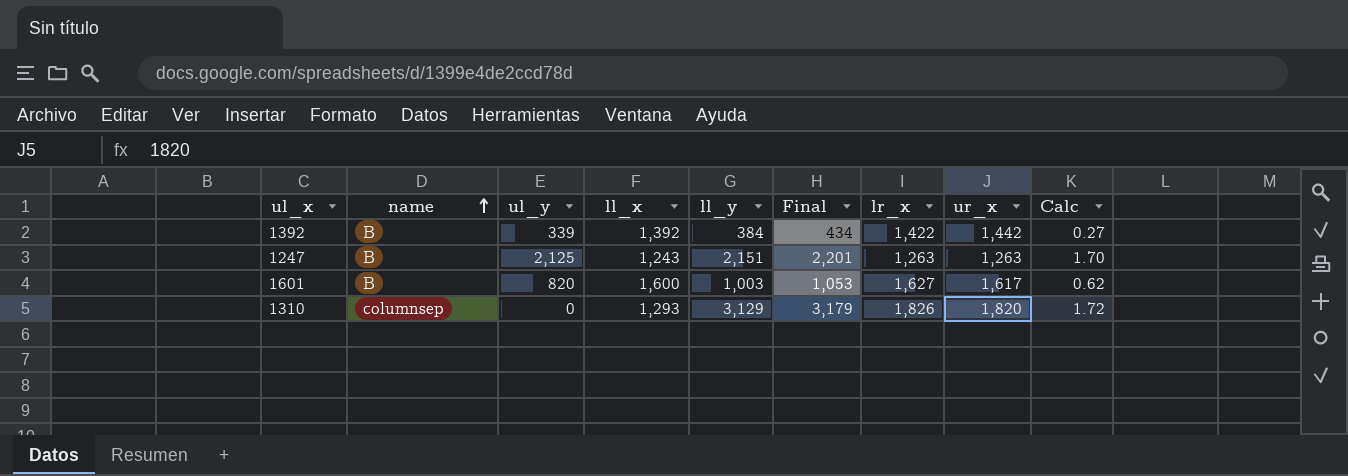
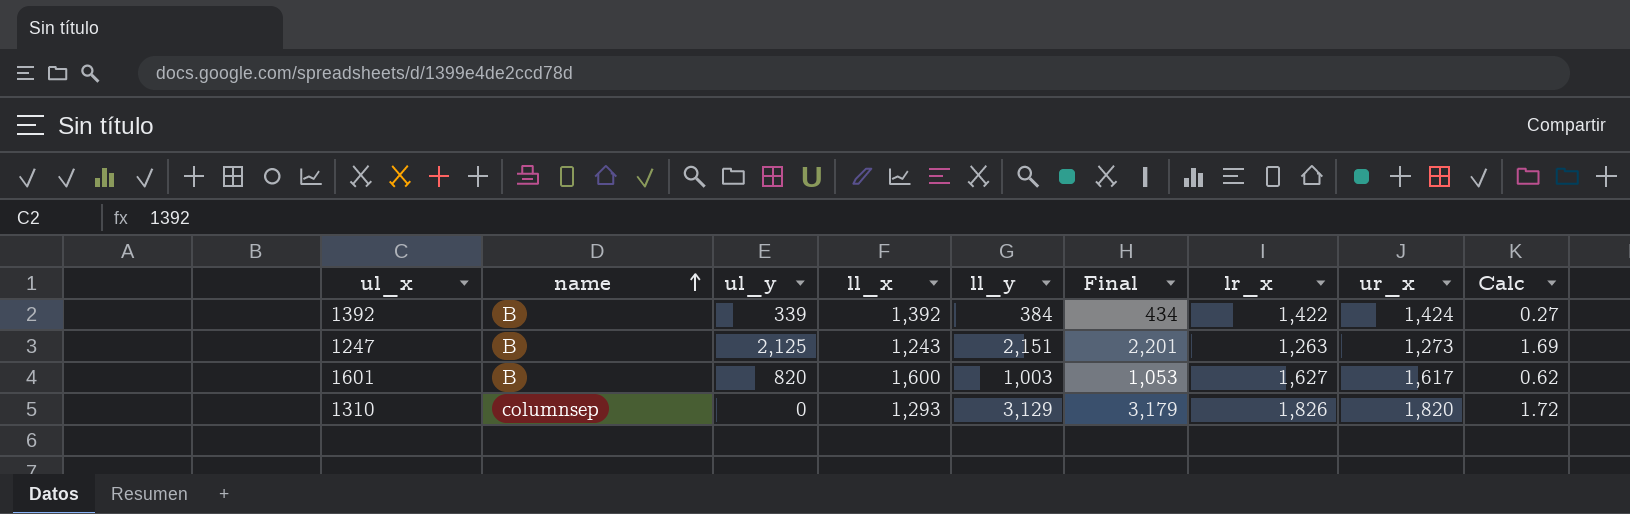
1392 | ur_x: 1,442 -> 1,424
1247 | ur_x: 1,263 -> 1,273
1247 | Calc: 1.70 -> 1.69

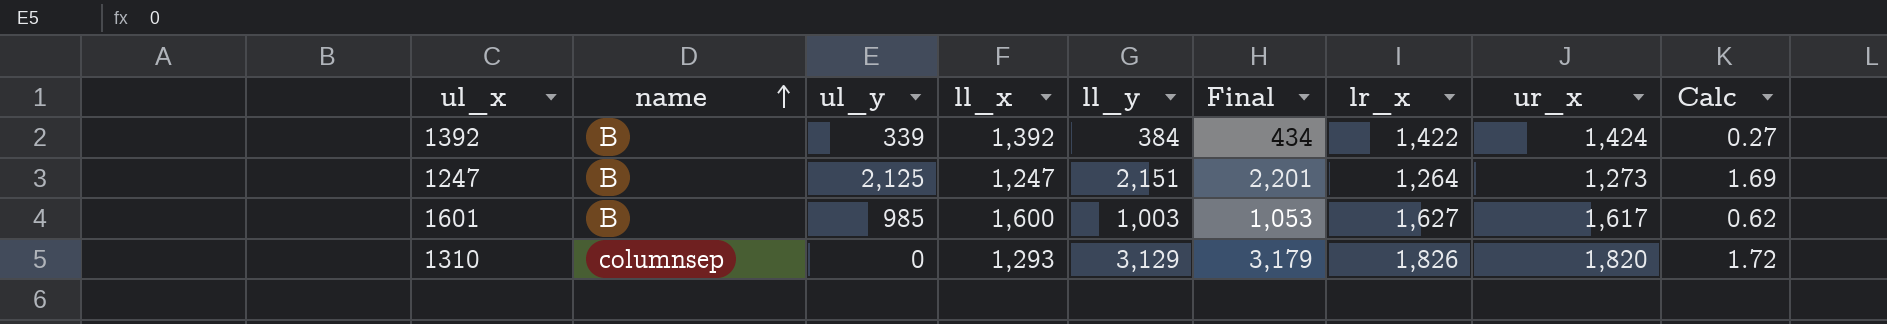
1247 | ll_x: 1,243 -> 1,247
1247 | lr_x: 1,263 -> 1,264
1601 | ul_y: 820 -> 985

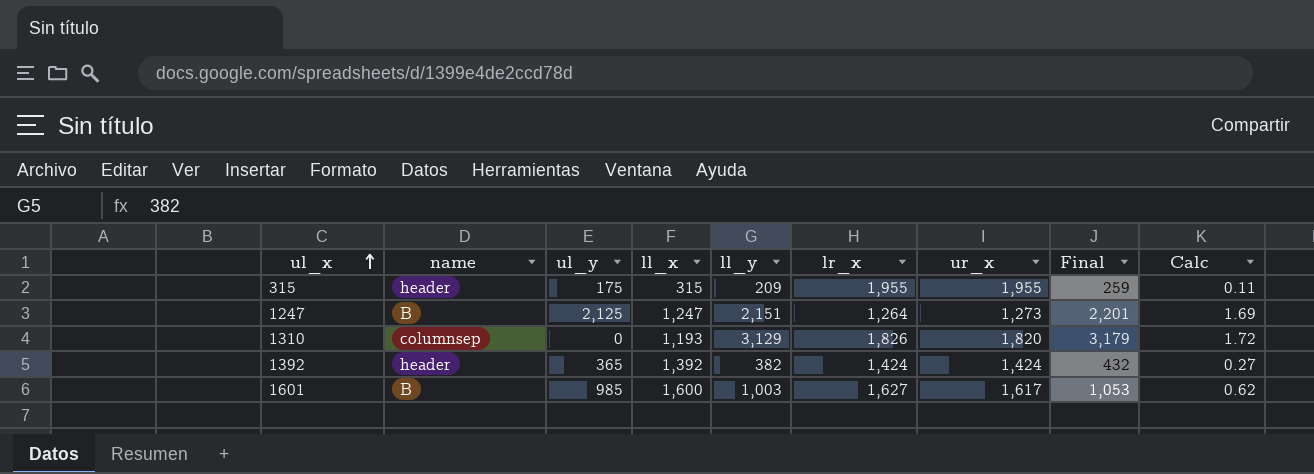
row order: name ascending -> ul_x ascending
column Final | position: 6 -> 8
row 315: none -> header | 175 | 315 | 209 | 1,955 | 1,955 | 259 | 0.11
1310 | ll_x: 1,293 -> 1,193
1392 | name: B -> header
1392 | ul_y: 339 -> 365
1392 | ll_y: 384 -> 382
1392 | lr_x: 1,422 -> 1,424
1392 | Final: 434 -> 432

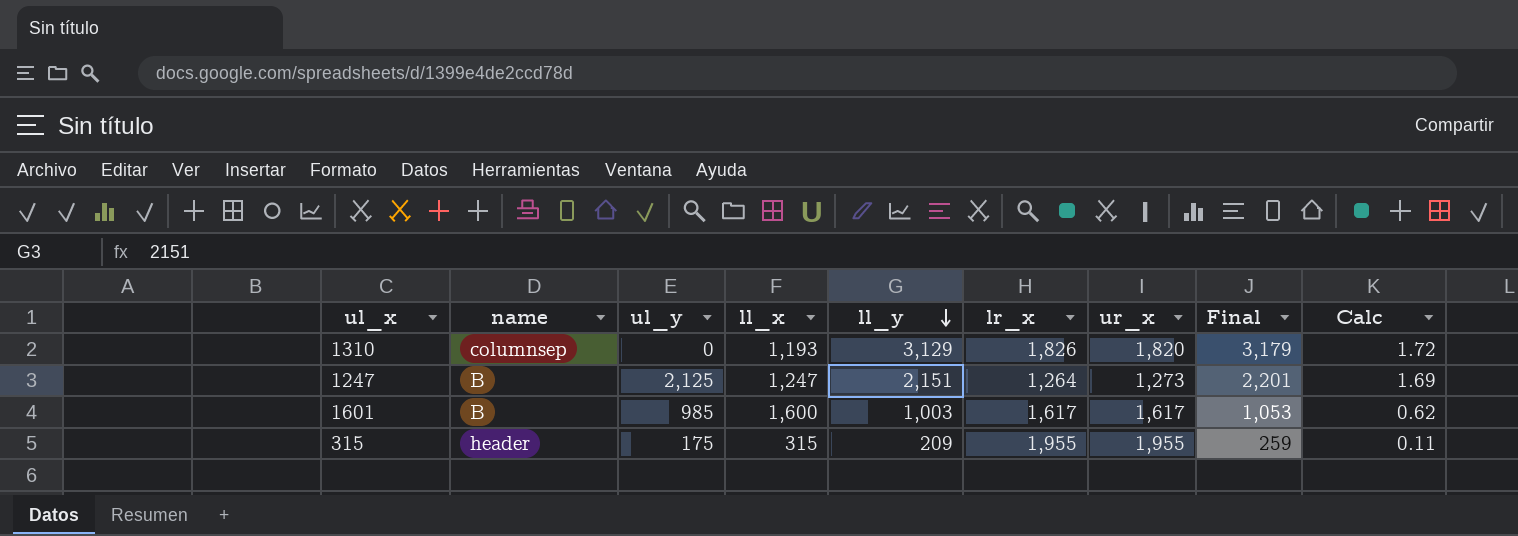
row order: ul_x ascending -> ll_y descending
row 1392: header | 365 | 1,392 | 382 | 1,424 | 1,424 | 432 | 0.27 -> none
1601 | lr_x: 1,627 -> 1,617

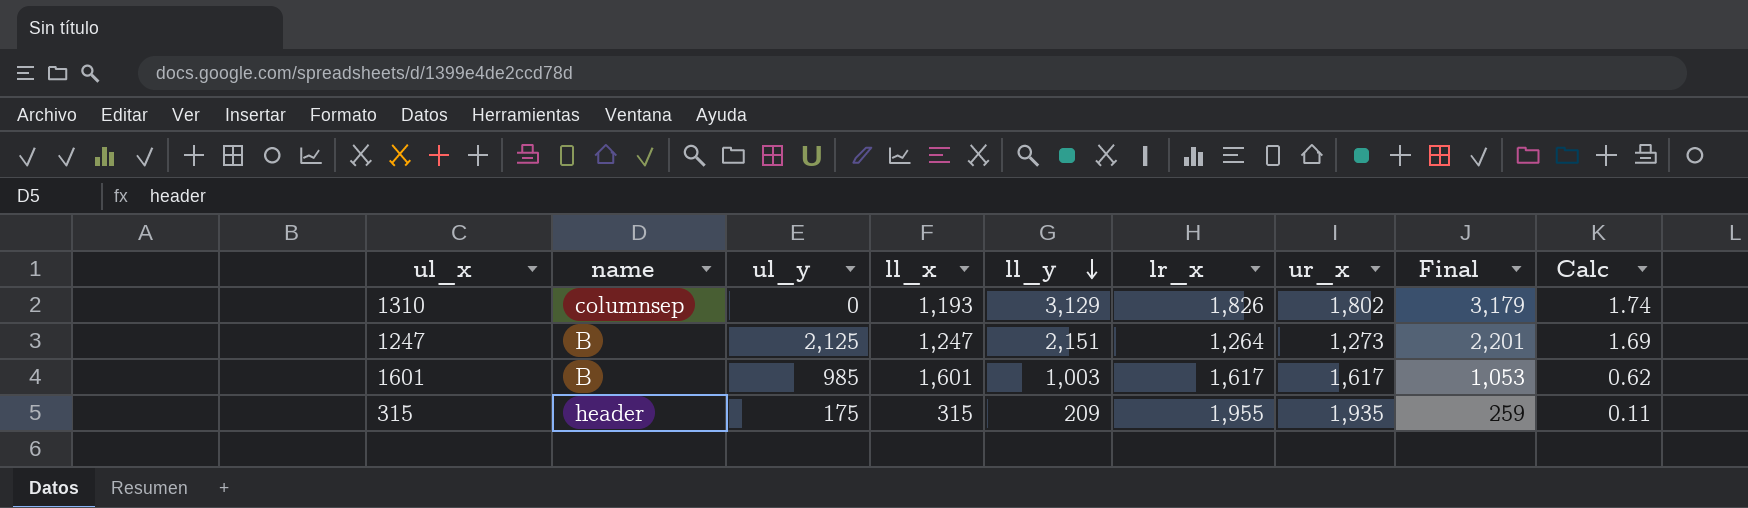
1310 | ur_x: 1,820 -> 1,802
1310 | Calc: 1.72 -> 1.74
1601 | ll_x: 1,600 -> 1,601
315 | ur_x: 1,955 -> 1,935

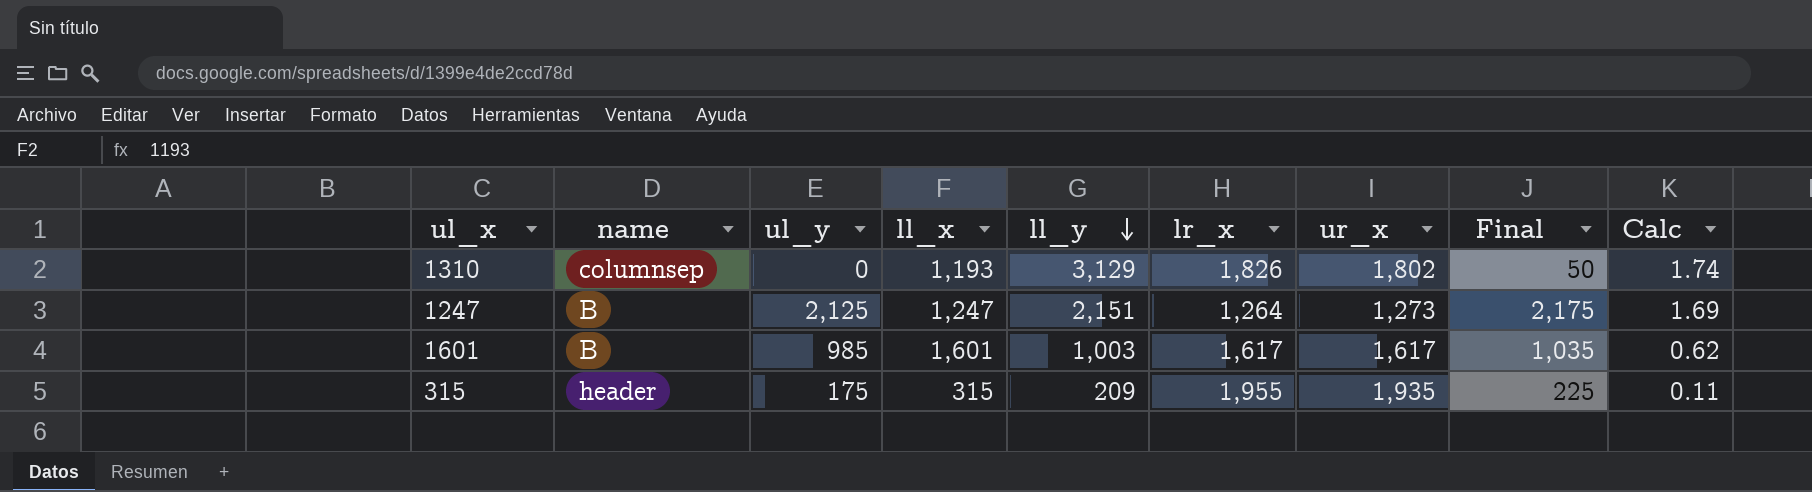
column Final | formula: [ll_y] + 50 -> [ul_y] + 50

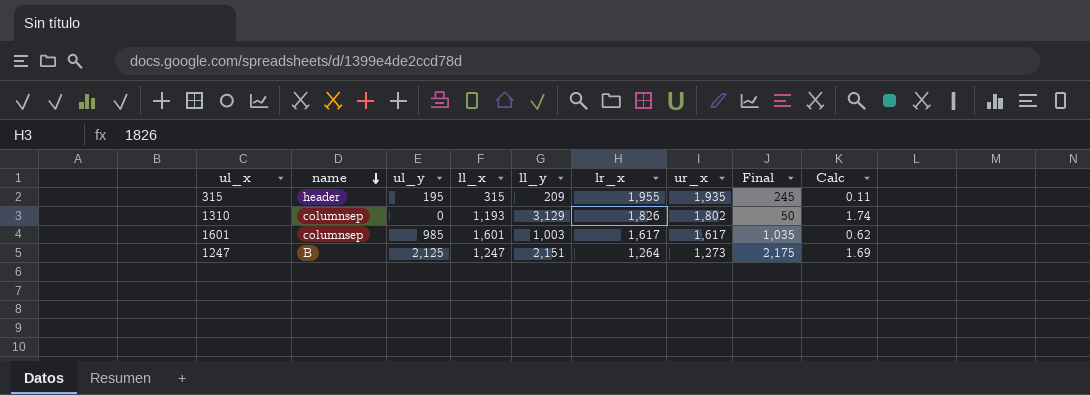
row order: ll_y descending -> name descending
315 | ul_y: 175 -> 195
315 | Final: 225 -> 245
1601 | name: B -> columnsep

